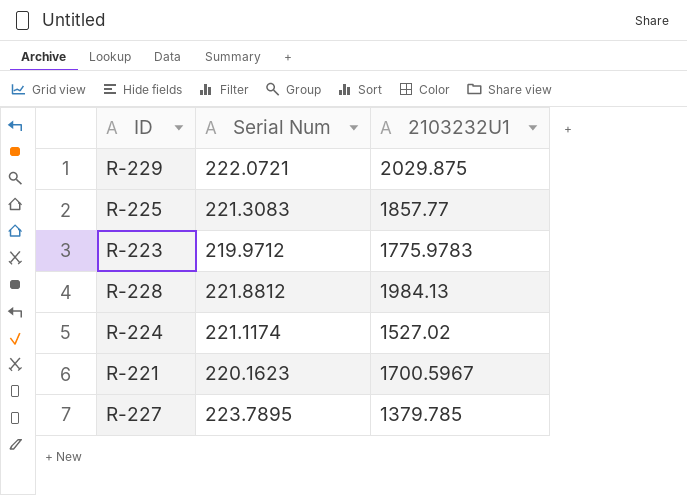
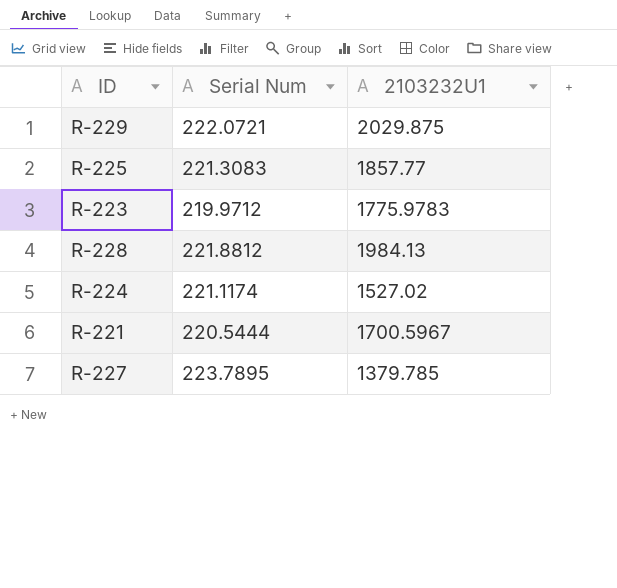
R-221 | Serial Num: 220.1623 -> 220.5444

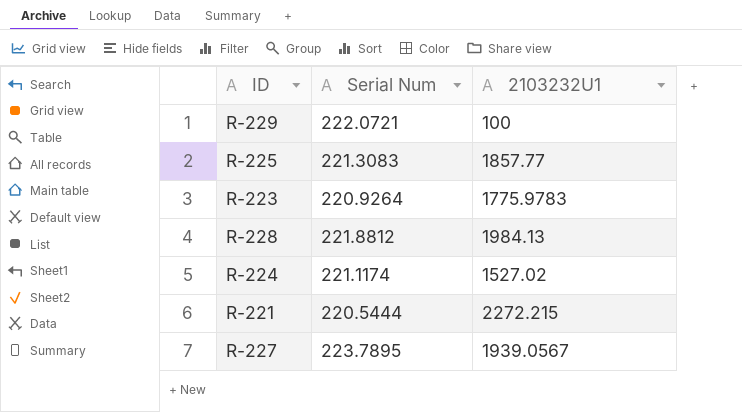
R-229 | 2103232U1: 2029.875 -> 100
R-223 | Serial Num: 219.9712 -> 220.9264
R-221 | 2103232U1: 1700.5967 -> 2272.215
R-227 | 2103232U1: 1379.785 -> 1939.0567

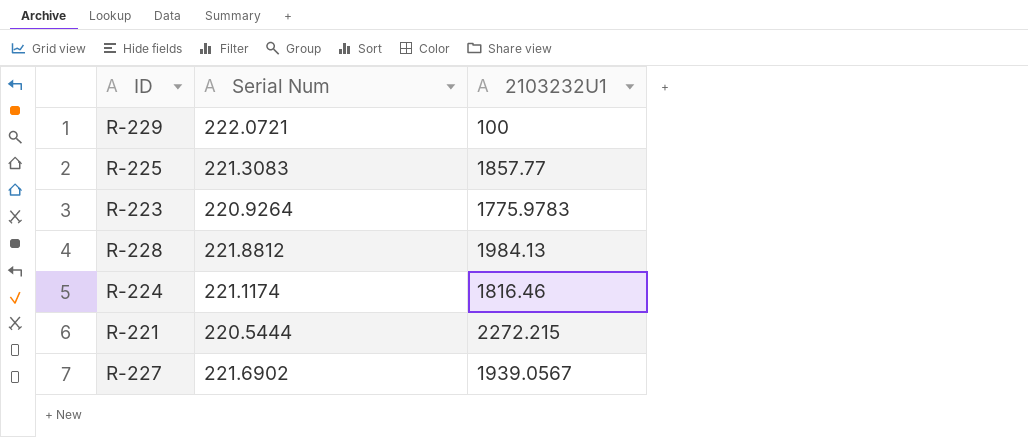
R-224 | 2103232U1: 1527.02 -> 1816.46
R-227 | Serial Num: 223.7895 -> 221.6902

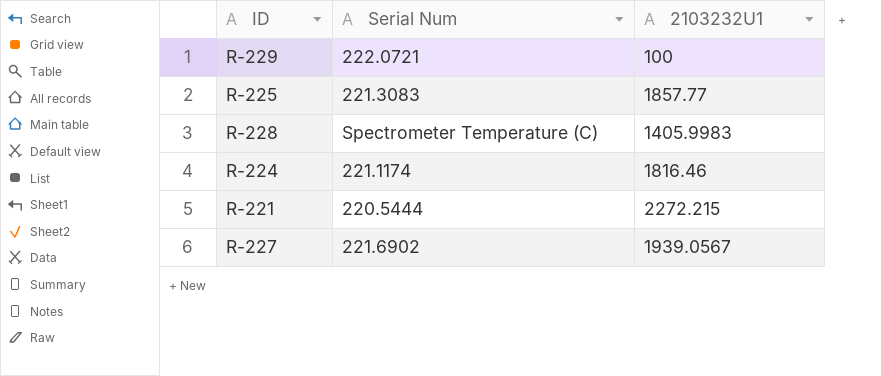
row R-223: 220.9264 | 1775.9783 -> none
R-228 | Serial Num: 221.8812 -> Spectrometer Temperature (C)
R-228 | 2103232U1: 1984.13 -> 1405.9983

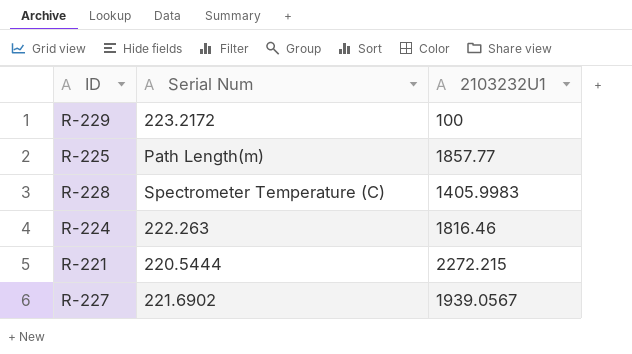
R-229 | Serial Num: 222.0721 -> 223.2172
R-225 | Serial Num: 221.3083 -> Path Length(m)
R-224 | Serial Num: 221.1174 -> 222.263

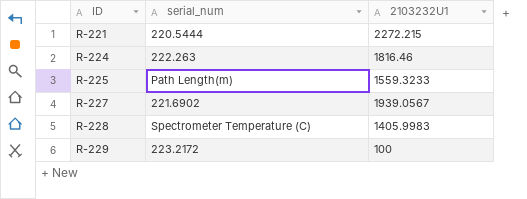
row order: none -> ID ascending
column name: Serial Num -> serial_num
R-225 | 2103232U1: 1857.77 -> 1559.3233

